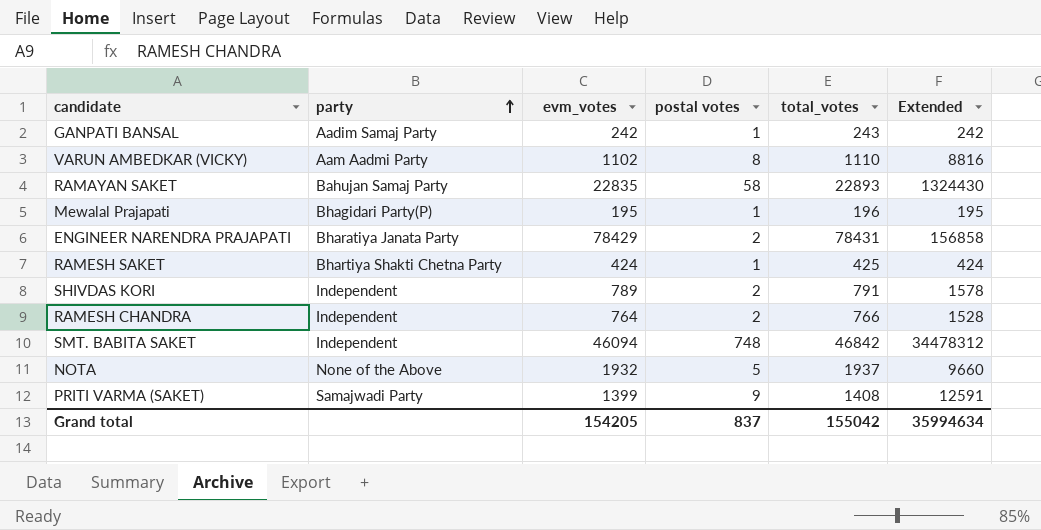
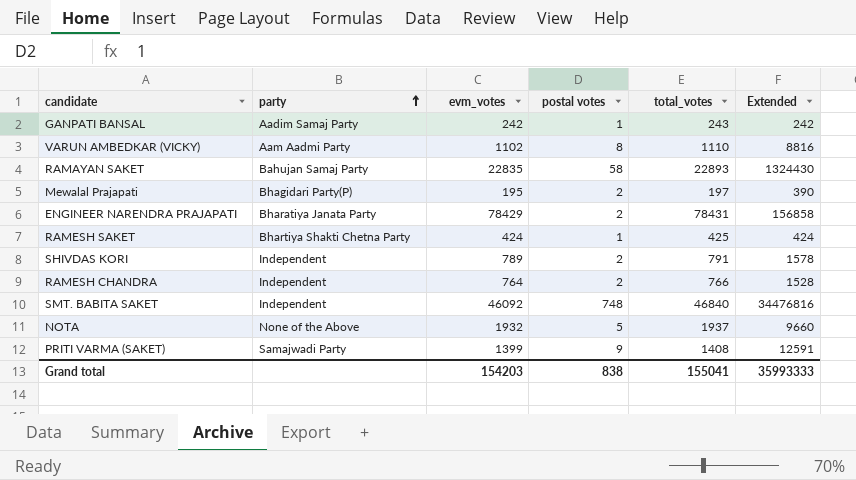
Mewalal Prajapati | postal votes: 1 -> 2
Mewalal Prajapati | total_votes: 196 -> 197
Mewalal Prajapati | Extended: 195 -> 390
SMT. BABITA SAKET | evm_votes: 46094 -> 46092
SMT. BABITA SAKET | total_votes: 46842 -> 46840
SMT. BABITA SAKET | Extended: 34478312 -> 34476816
Grand total | evm_votes: 154205 -> 154203
Grand total | postal votes: 837 -> 838
Grand total | total_votes: 155042 -> 155041
Grand total | Extended: 35994634 -> 35993333

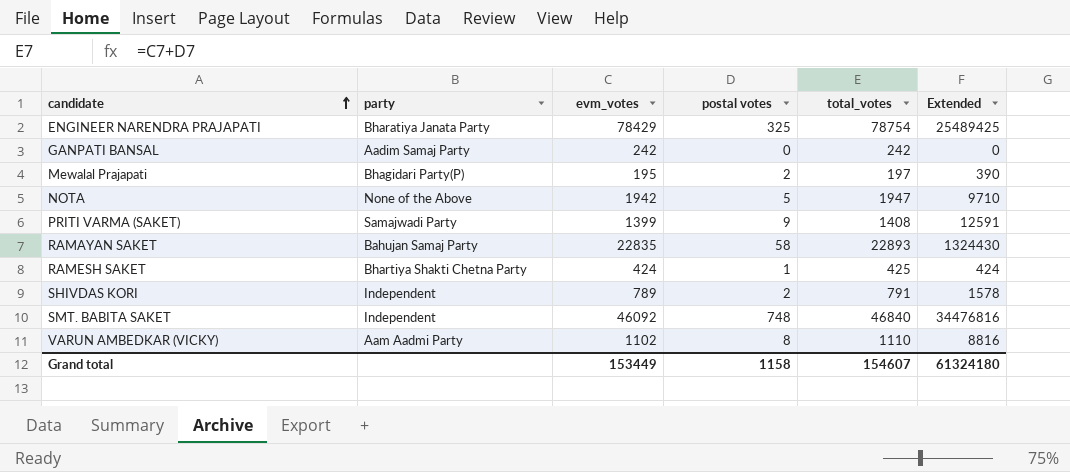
row order: party ascending -> candidate ascending
row RAMESH CHANDRA: Independent | 764 | 2 | 766 | 1528 -> none
ENGINEER NARENDRA PRAJAPATI | postal votes: 2 -> 325
ENGINEER NARENDRA PRAJAPATI | total_votes: 78431 -> 78754
ENGINEER NARENDRA PRAJAPATI | Extended: 156858 -> 25489425
GANPATI BANSAL | postal votes: 1 -> 0
GANPATI BANSAL | total_votes: 243 -> 242
GANPATI BANSAL | Extended: 242 -> 0
NOTA | evm_votes: 1932 -> 1942
NOTA | total_votes: 1937 -> 1947
NOTA | Extended: 9660 -> 9710
Grand total | evm_votes: 154203 -> 153449
Grand total | postal votes: 838 -> 1158
Grand total | total_votes: 155041 -> 154607
Grand total | Extended: 35993333 -> 61324180

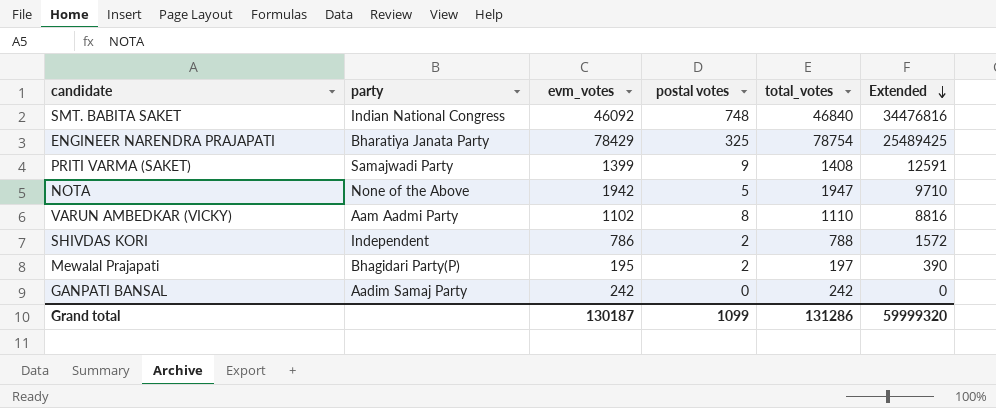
row order: candidate ascending -> Extended descending
row RAMAYAN SAKET: Bahujan Samaj Party | 22835 | 58 | 22893 | 1324430 -> none
row RAMESH SAKET: Bhartiya Shakti Chetna Party | 424 | 1 | 425 | 424 -> none
SMT. BABITA SAKET | party: Independent -> Indian National Congress
SHIVDAS KORI | evm_votes: 789 -> 786
SHIVDAS KORI | total_votes: 791 -> 788
SHIVDAS KORI | Extended: 1578 -> 1572
Grand total | evm_votes: 153449 -> 130187
Grand total | postal votes: 1158 -> 1099
Grand total | total_votes: 154607 -> 131286
Grand total | Extended: 61324180 -> 59999320

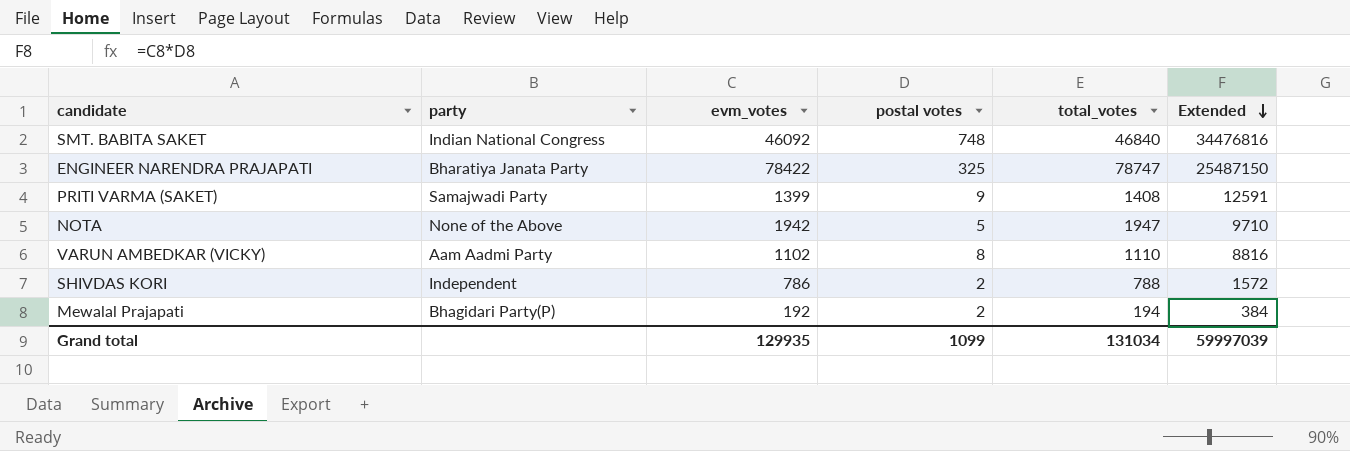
row GANPATI BANSAL: Aadim Samaj Party | 242 | 0 | 242 | 0 -> none
ENGINEER NARENDRA PRAJAPATI | evm_votes: 78429 -> 78422
ENGINEER NARENDRA PRAJAPATI | total_votes: 78754 -> 78747
ENGINEER NARENDRA PRAJAPATI | Extended: 25489425 -> 25487150
Mewalal Prajapati | evm_votes: 195 -> 192
Mewalal Prajapati | total_votes: 197 -> 194
Mewalal Prajapati | Extended: 390 -> 384
Grand total | evm_votes: 130187 -> 129935
Grand total | total_votes: 131286 -> 131034
Grand total | Extended: 59999320 -> 59997039

